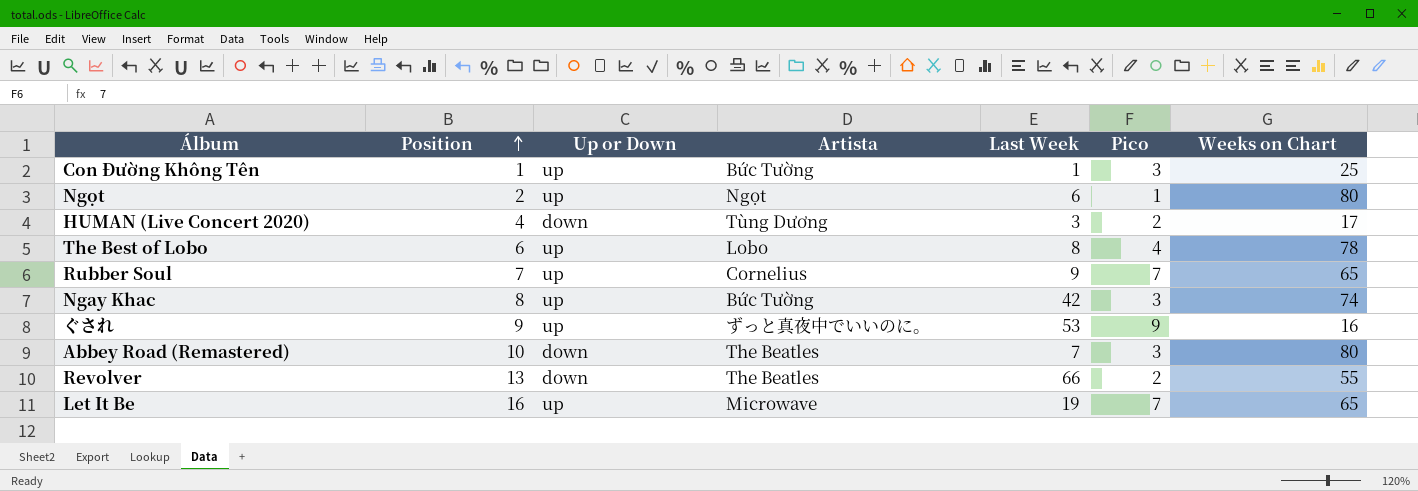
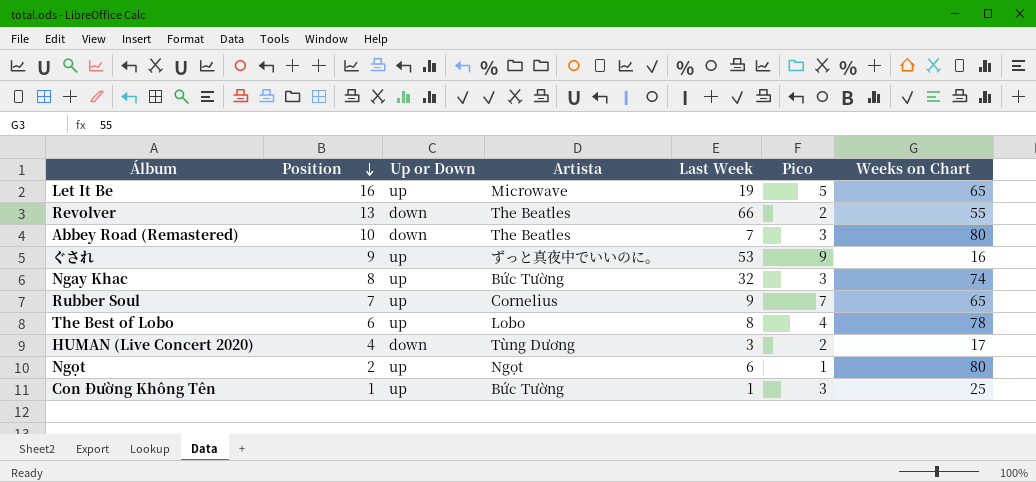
row order: Position ascending -> Position descending
Let It Be | Pico: 7 -> 5
Ngay Khac | Last Week: 42 -> 32

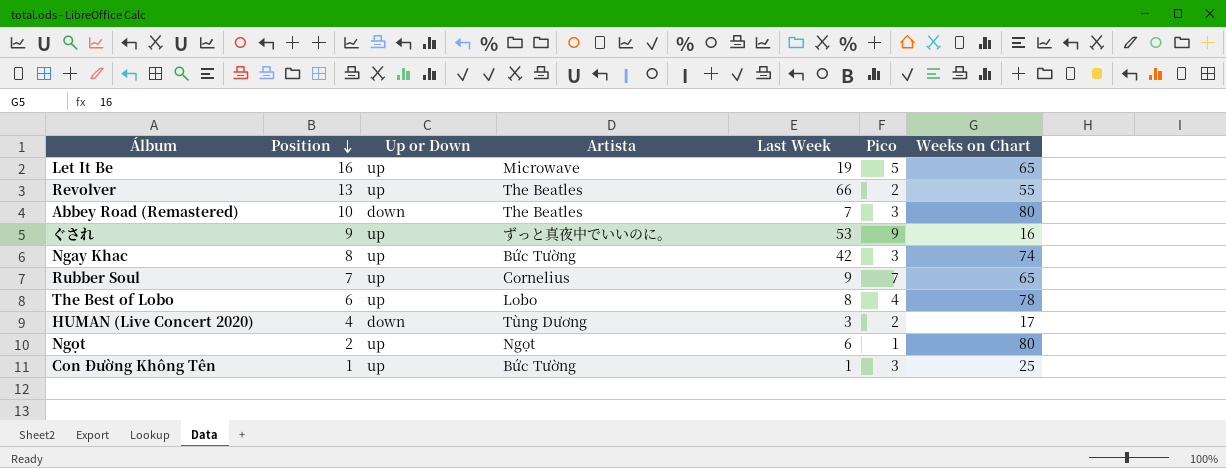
Revolver | Up or Down: down -> up
Ngay Khac | Last Week: 32 -> 42

